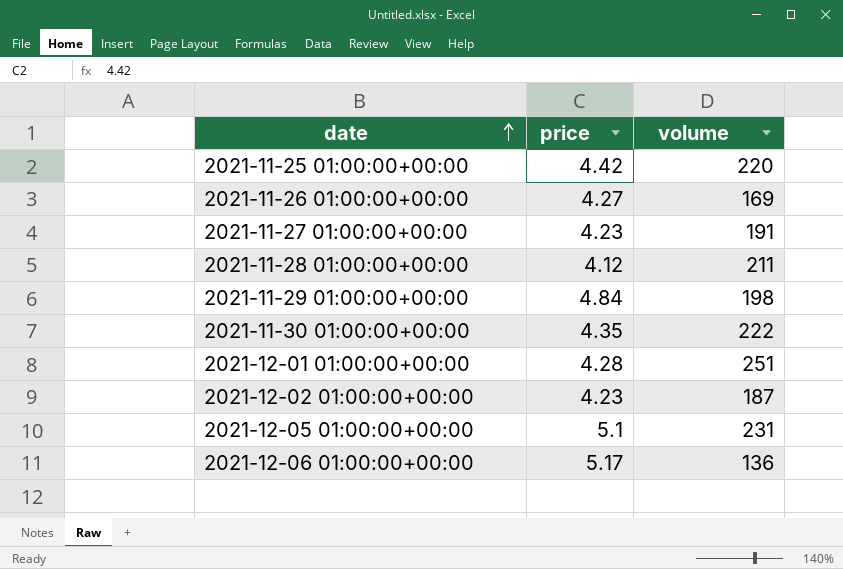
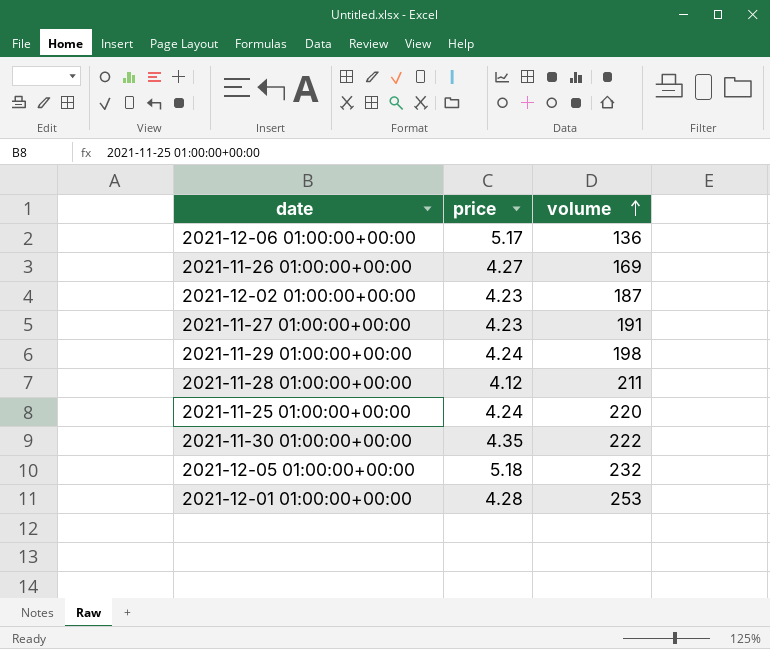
row order: date ascending -> volume ascending
2021-11-29 01:00:00+00:00 | price: 4.84 -> 4.24
2021-11-25 01:00:00+00:00 | price: 4.42 -> 4.24
2021-12-05 01:00:00+00:00 | price: 5.1 -> 5.18
2021-12-05 01:00:00+00:00 | volume: 231 -> 232
2021-12-01 01:00:00+00:00 | volume: 251 -> 253

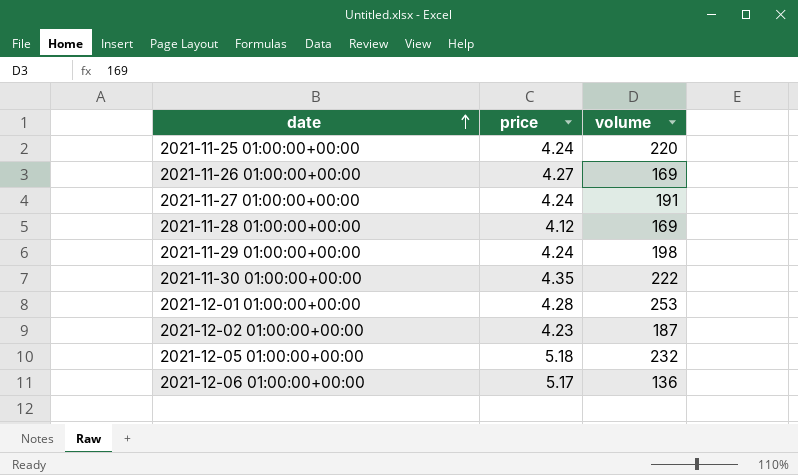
row order: volume ascending -> date ascending
2021-11-27 01:00:00+00:00 | price: 4.23 -> 4.24
2021-11-28 01:00:00+00:00 | volume: 211 -> 169

